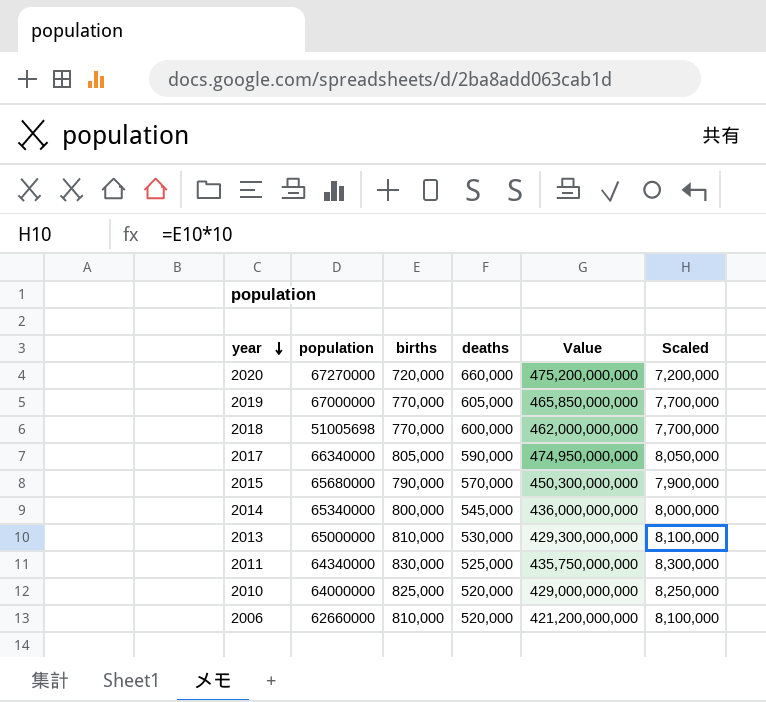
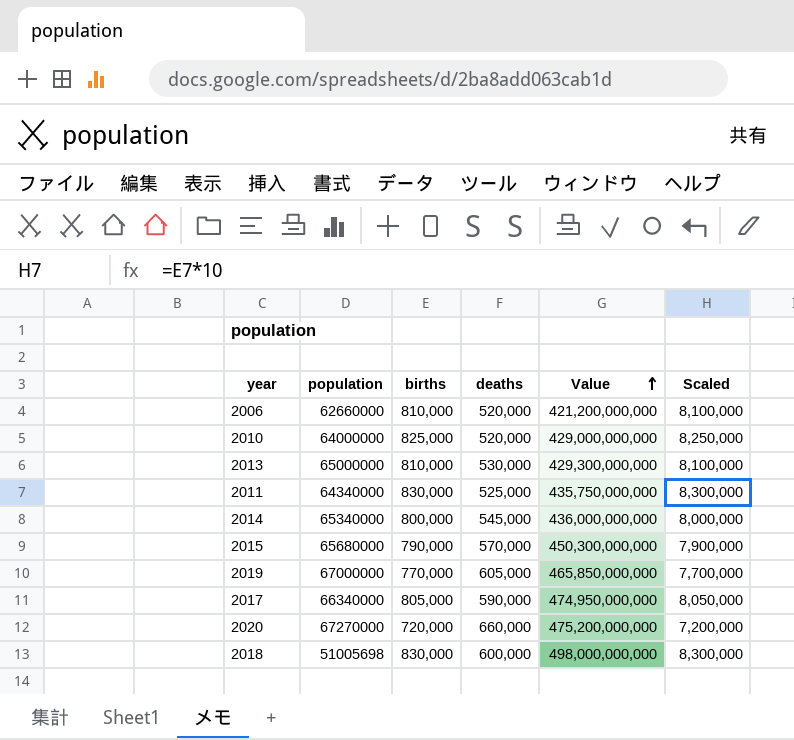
row order: year descending -> Value ascending
2018 | births: 770,000 -> 830,000
2018 | Value: 462,000,000,000 -> 498,000,000,000
2018 | Scaled: 7,700,000 -> 8,300,000

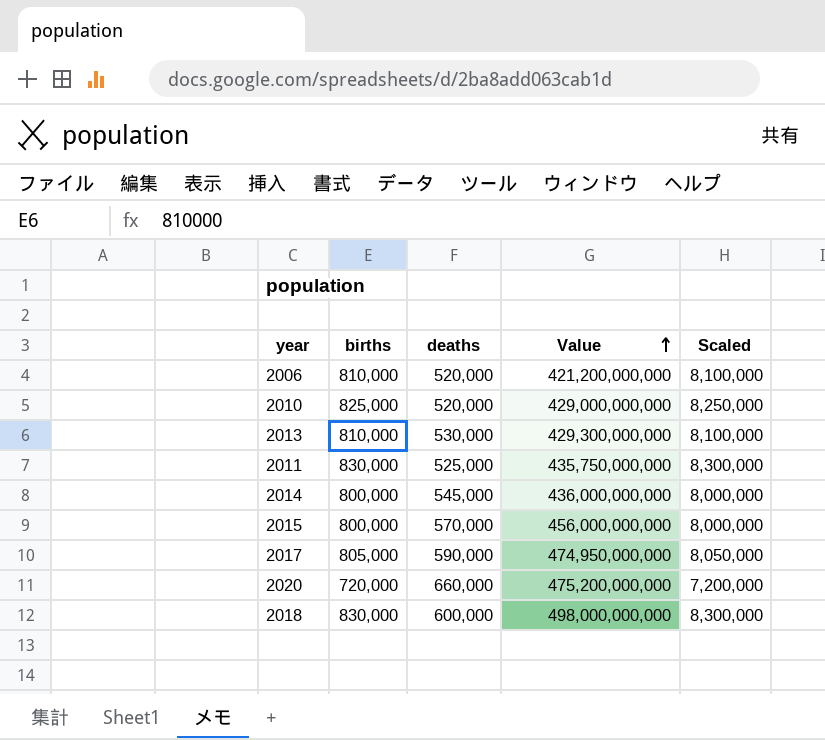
column population | position: 2 -> none
row 2019: 67000000 | 770,000 | 605,000 | 465,850,000,000 | 7,700,000 -> none
2015 | births: 790,000 -> 800,000
2015 | Value: 450,300,000,000 -> 456,000,000,000
2015 | Scaled: 7,900,000 -> 8,000,000

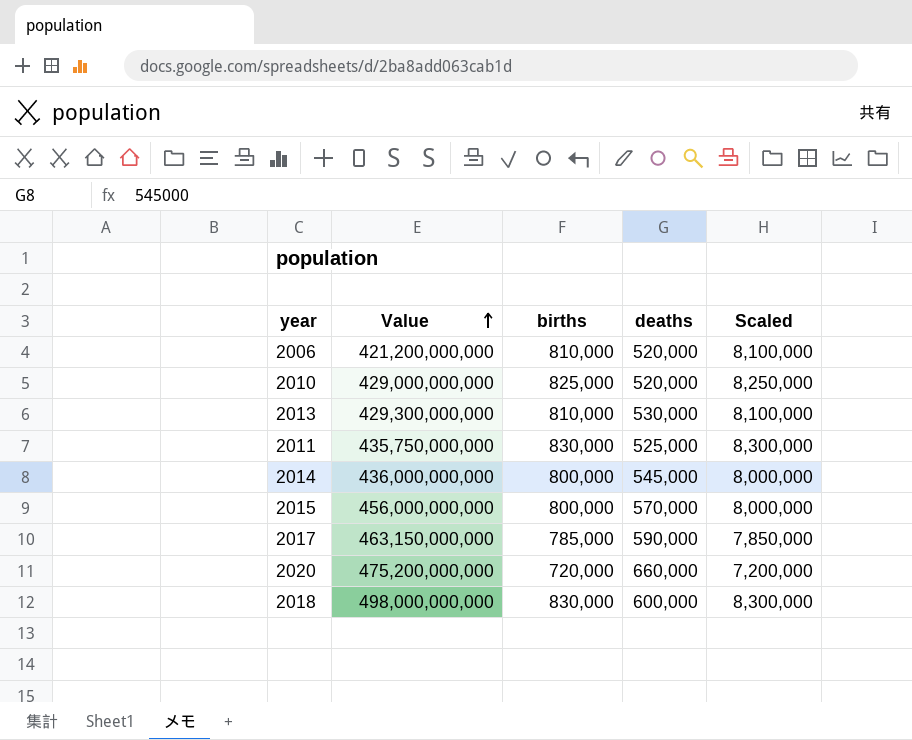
column Value | position: 4 -> 2
2017 | Value: 474,950,000,000 -> 463,150,000,000
2017 | births: 805,000 -> 785,000
2017 | Scaled: 8,050,000 -> 7,850,000

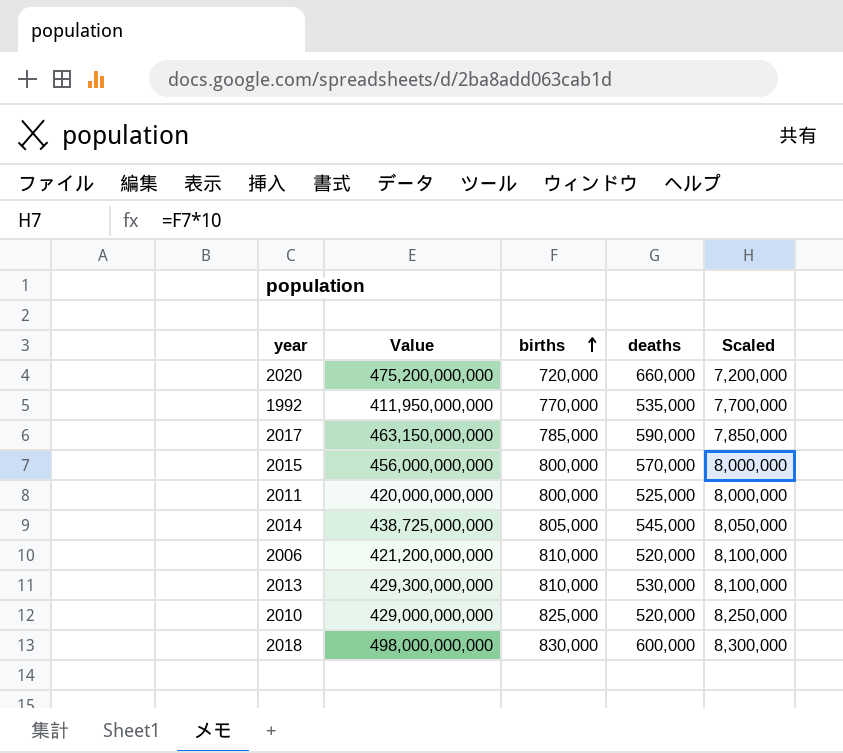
row order: Value ascending -> births ascending
row 1992: none -> 411,950,000,000 | 770,000 | 535,000 | 7,700,000
2011 | Value: 435,750,000,000 -> 420,000,000,000
2011 | births: 830,000 -> 800,000
2011 | Scaled: 8,300,000 -> 8,000,000
2014 | Value: 436,000,000,000 -> 438,725,000,000
2014 | births: 800,000 -> 805,000
2014 | Scaled: 8,000,000 -> 8,050,000

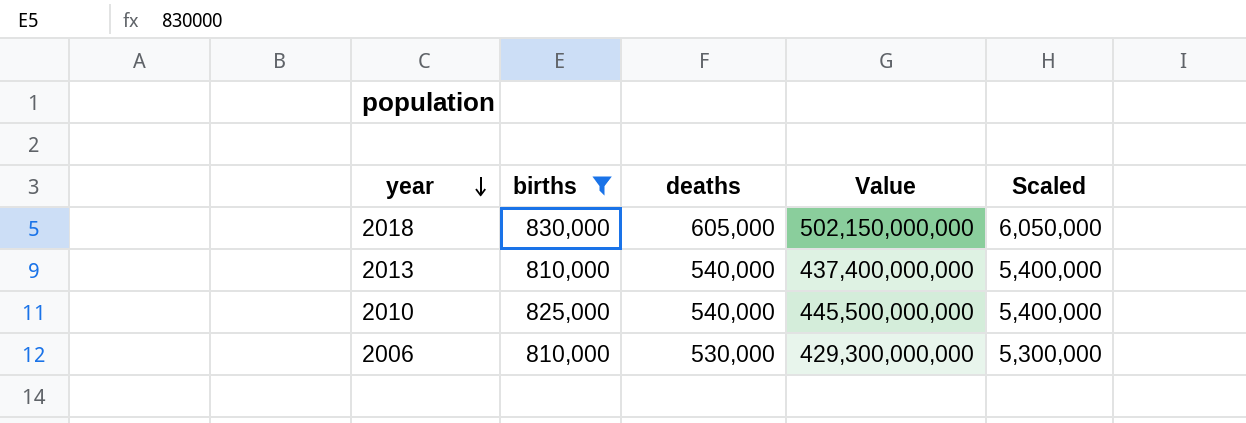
filter: none -> births >= 810,000
row order: births ascending -> year descending
column Value | position: 2 -> 4
column Scaled | formula: [births] * 10 -> [deaths] * 10
2018 | deaths: 600,000 -> 605,000
2018 | Value: 498,000,000,000 -> 502,150,000,000
2013 | deaths: 530,000 -> 540,000
2013 | Value: 429,300,000,000 -> 437,400,000,000
2010 | deaths: 520,000 -> 540,000
2010 | Value: 429,000,000,000 -> 445,500,000,000
2006 | deaths: 520,000 -> 530,000
2006 | Value: 421,200,000,000 -> 429,300,000,000

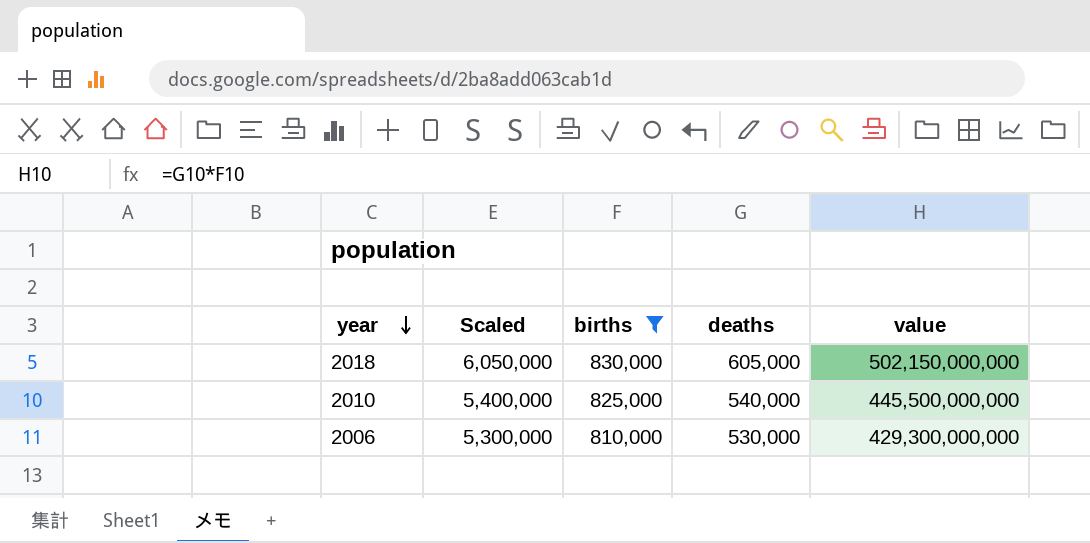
column Scaled | position: 5 -> 2
column name: Value -> value
row 2013: 810,000 | 540,000 | 437,400,000,000 | 5,400,000 -> none

